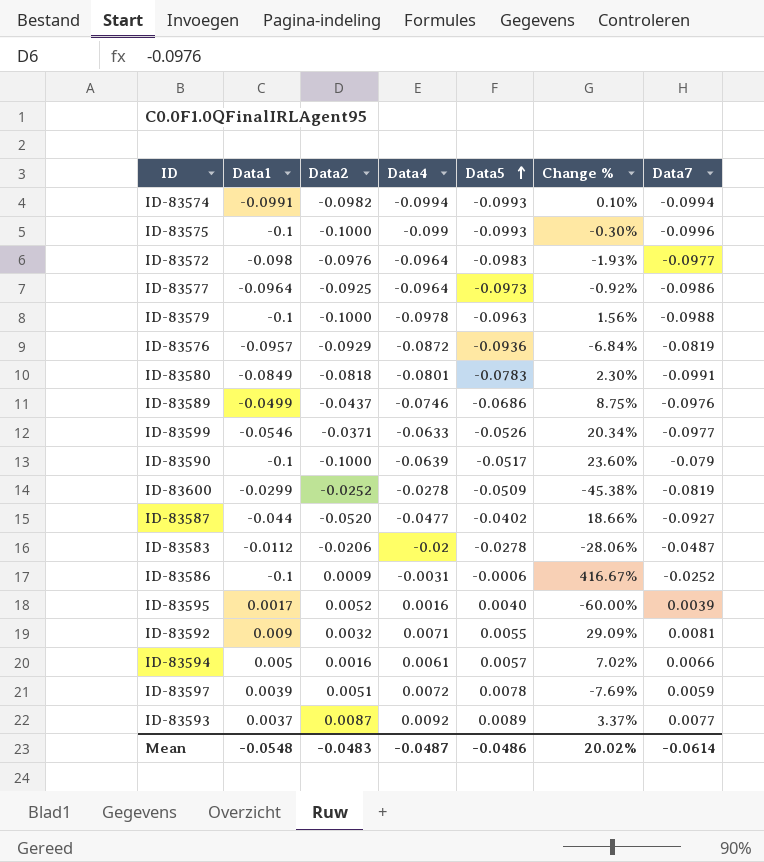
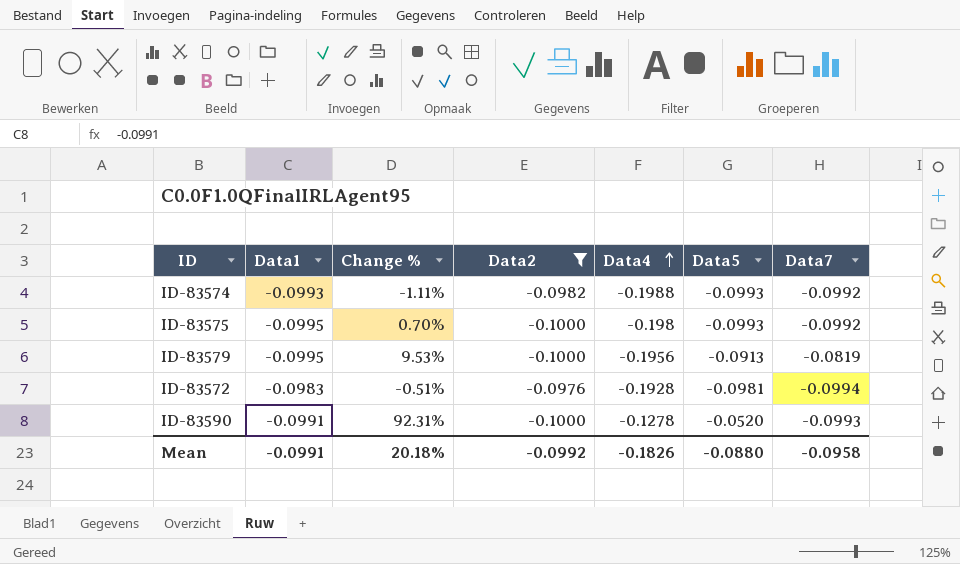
filter: none -> Data2 <= -0.0976
row order: Data5 ascending -> Data4 ascending
column Change % | formula: ([Data4] - [Data5]) / [Data5] -> ([Data2] - [Data5]) / [Data5]
column Change % | position: 6 -> 3
ID-83574 | Data1: -0.0991 -> -0.0993
ID-83574 | Data4: -0.0994 -> -0.1988
ID-83574 | Data7: -0.0994 -> -0.0992
ID-83575 | Data1: -0.1 -> -0.0995
ID-83575 | Data4: -0.099 -> -0.198
ID-83575 | Data7: -0.0996 -> -0.0992
ID-83579 | Data1: -0.1 -> -0.0995
ID-83579 | Data4: -0.0978 -> -0.1956
ID-83579 | Data5: -0.0963 -> -0.0913
ID-83579 | Data7: -0.0988 -> -0.0819
ID-83572 | Data1: -0.098 -> -0.0983
ID-83572 | Data4: -0.0964 -> -0.1928
ID-83572 | Data5: -0.0983 -> -0.0981
ID-83572 | Data7: -0.0977 -> -0.0994
ID-83590 | Data1: -0.1 -> -0.0991
ID-83590 | Data4: -0.0639 -> -0.1278
ID-83590 | Data5: -0.0517 -> -0.0520
ID-83590 | Data7: -0.079 -> -0.0993
Mean | Data1: -0.0548 -> -0.0991
Mean | Change %: 20.02% -> 20.18%
Mean | Data2: -0.0483 -> -0.0992
Mean | Data4: -0.0487 -> -0.1826
Mean | Data5: -0.0486 -> -0.0880
Mean | Data7: -0.0614 -> -0.0958

